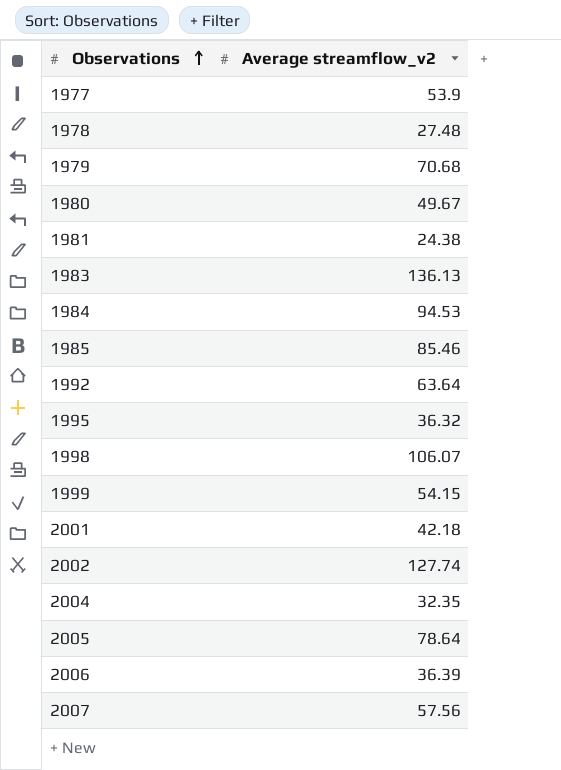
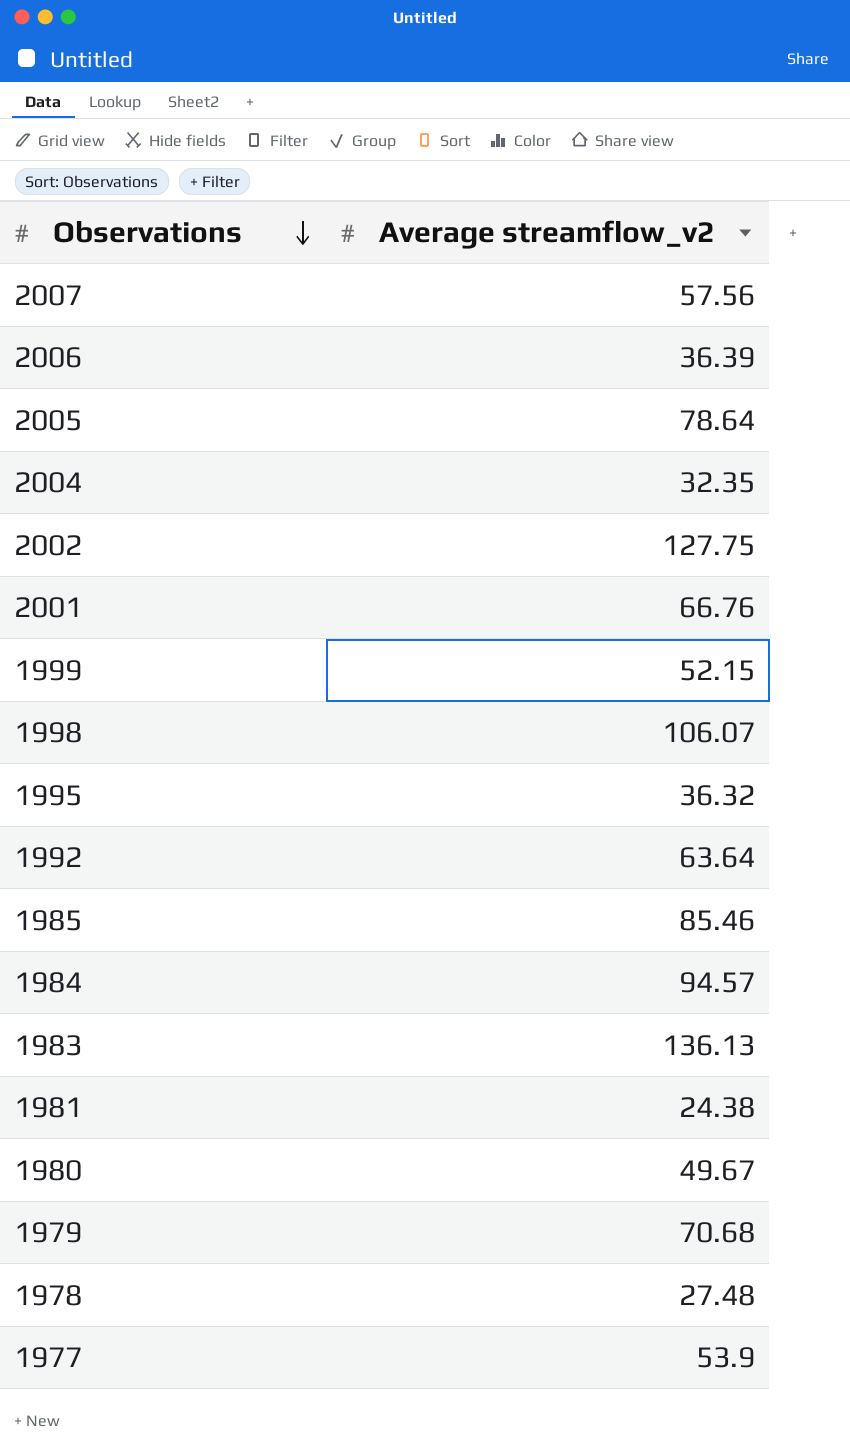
row order: Observations ascending -> Observations descending
2002 | Average streamflow_v2: 127.74 -> 127.75
2001 | Average streamflow_v2: 42.18 -> 66.76
1999 | Average streamflow_v2: 54.15 -> 52.15
1984 | Average streamflow_v2: 94.53 -> 94.57

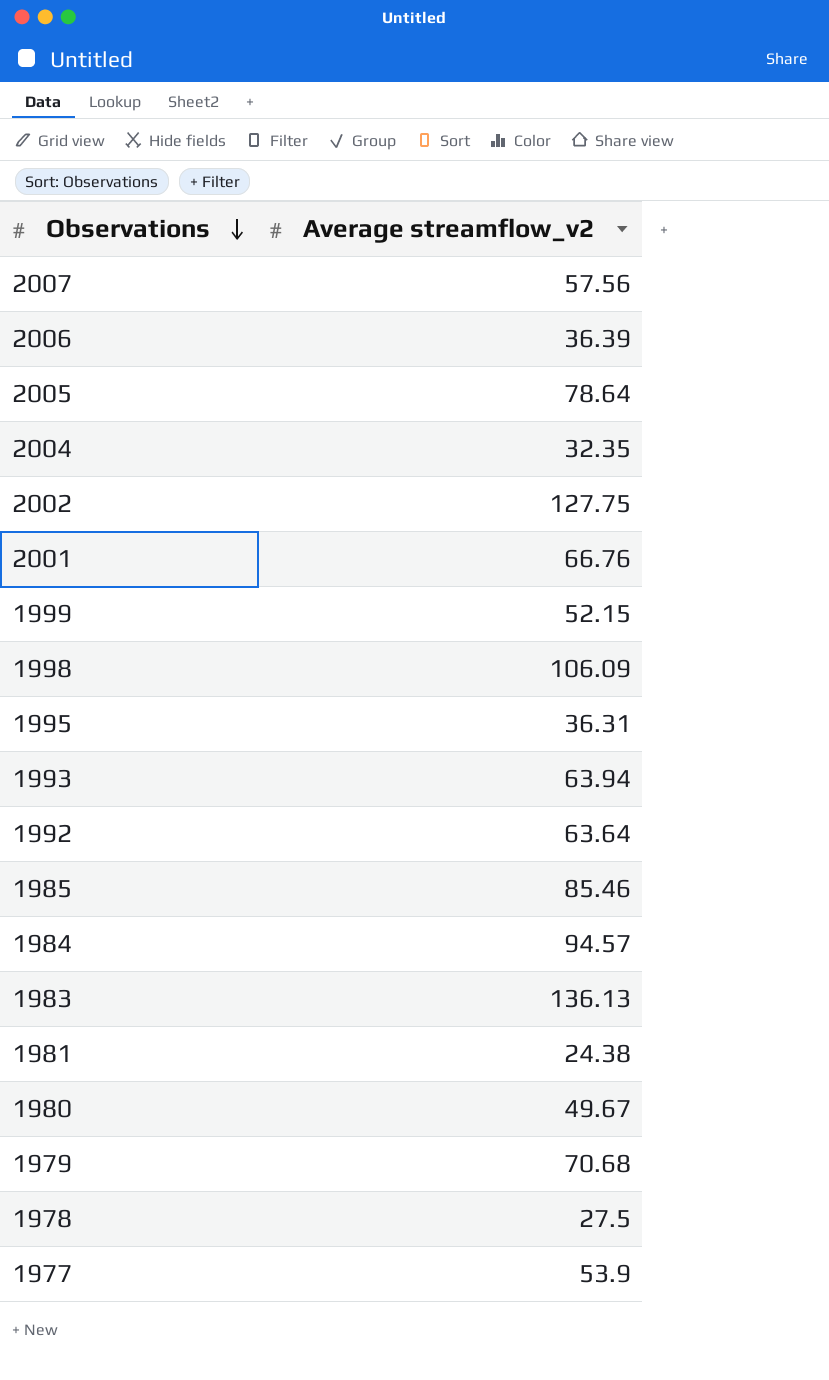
1998 | Average streamflow_v2: 106.07 -> 106.09
1995 | Average streamflow_v2: 36.32 -> 36.31
row 1993: none -> 63.94
1978 | Average streamflow_v2: 27.48 -> 27.5

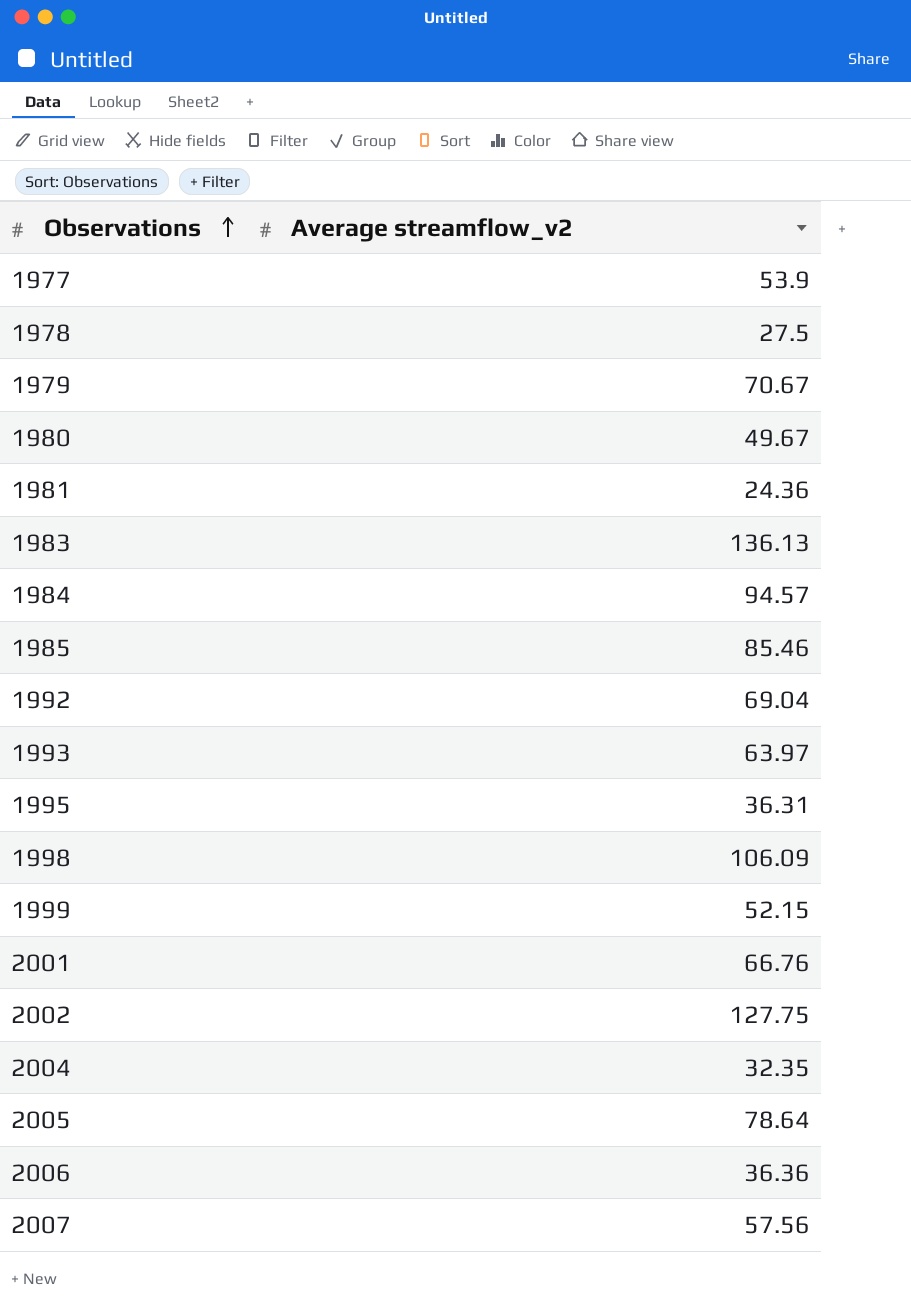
row order: Observations descending -> Observations ascending
1979 | Average streamflow_v2: 70.68 -> 70.67
1981 | Average streamflow_v2: 24.38 -> 24.36
1992 | Average streamflow_v2: 63.64 -> 69.04
1993 | Average streamflow_v2: 63.94 -> 63.97
2006 | Average streamflow_v2: 36.39 -> 36.36

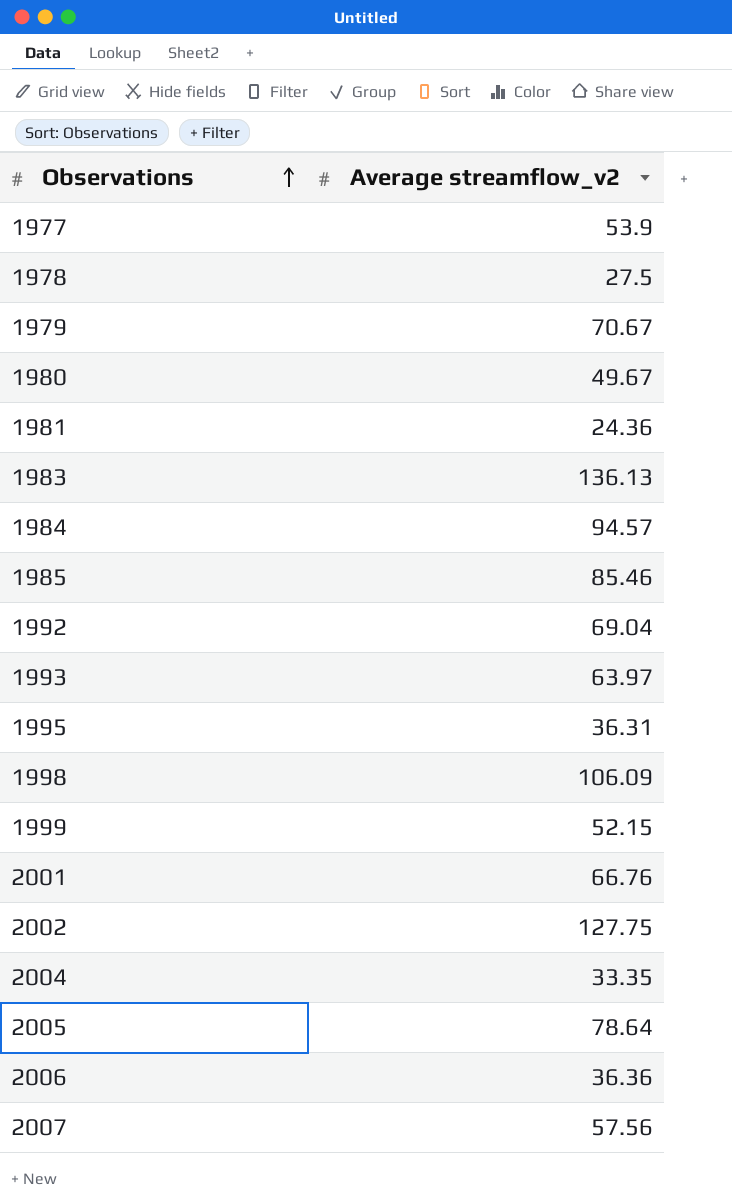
2004 | Average streamflow_v2: 32.35 -> 33.35

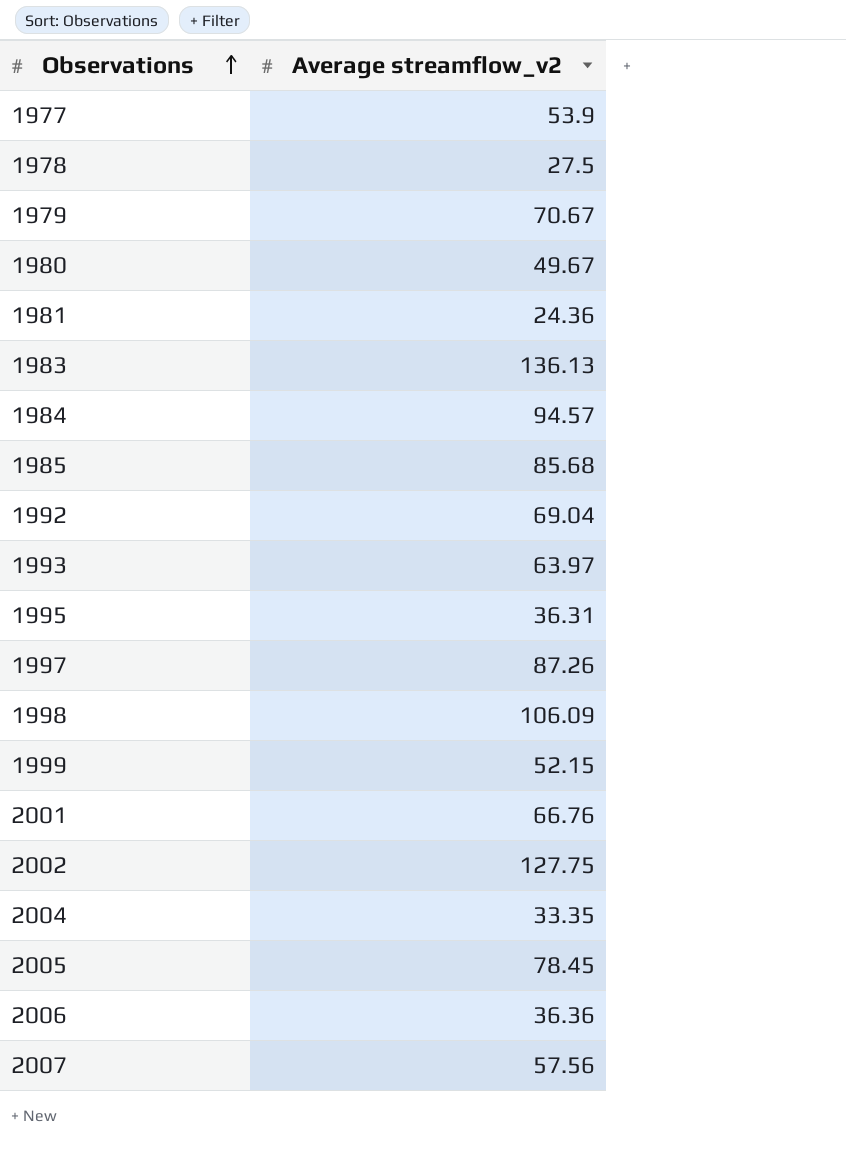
1985 | Average streamflow_v2: 85.46 -> 85.68
row 1997: none -> 87.26
2005 | Average streamflow_v2: 78.64 -> 78.45

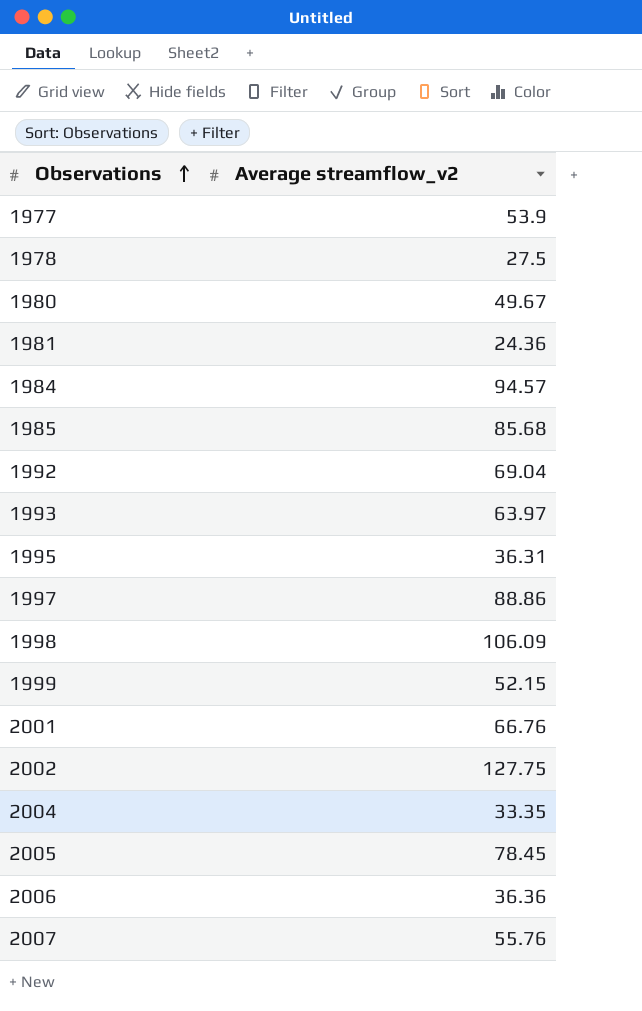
row 1979: 70.67 -> none
row 1983: 136.13 -> none
1997 | Average streamflow_v2: 87.26 -> 88.86
2007 | Average streamflow_v2: 57.56 -> 55.76

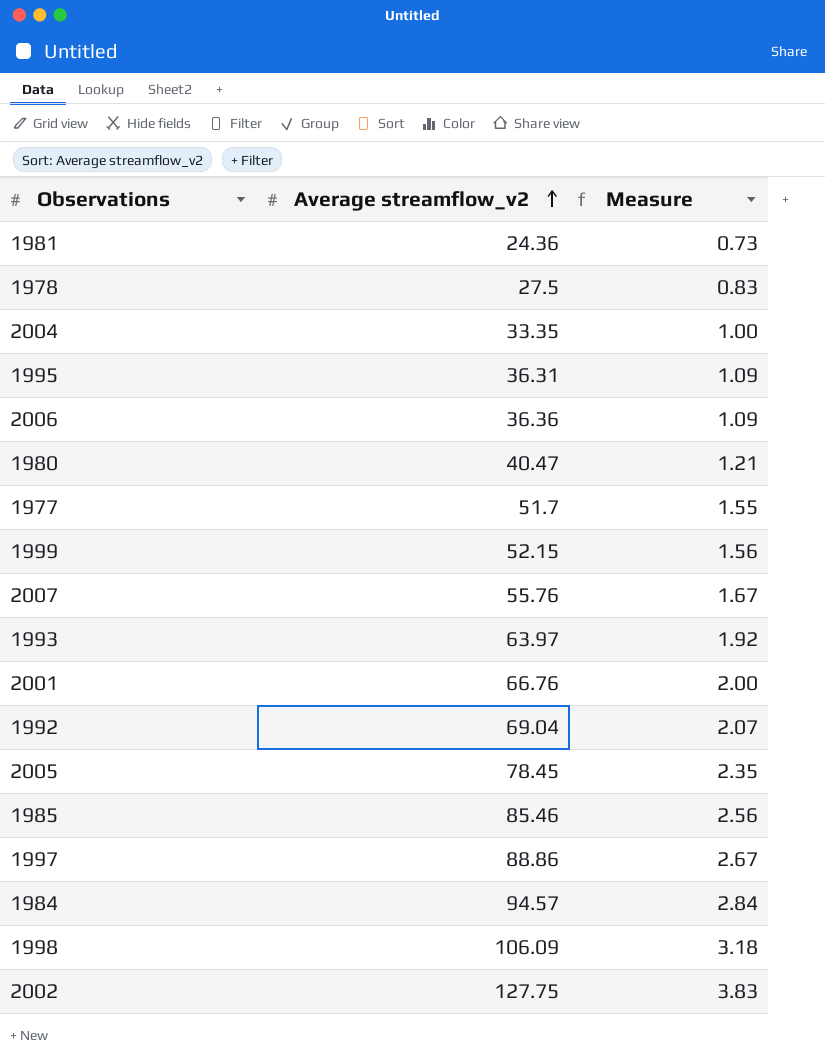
row order: Observations ascending -> Average streamflow_v2 ascending
column Measure | formula: none -> [Average streamflow_v2] * 0.03
1980 | Average streamflow_v2: 49.67 -> 40.47
1977 | Average streamflow_v2: 53.9 -> 51.7
1985 | Average streamflow_v2: 85.68 -> 85.46

